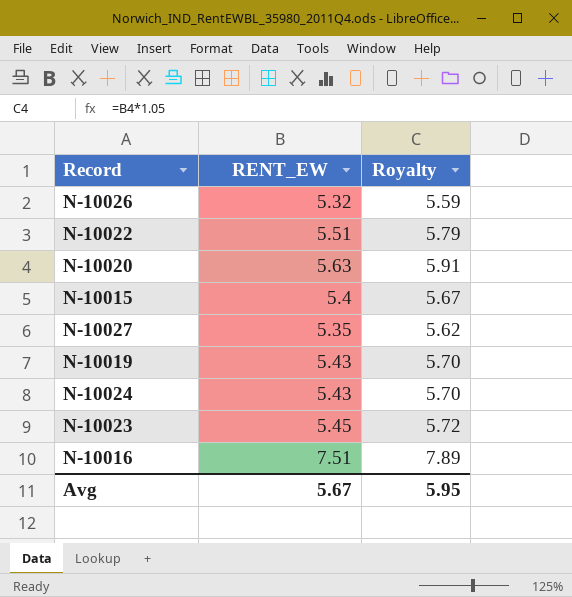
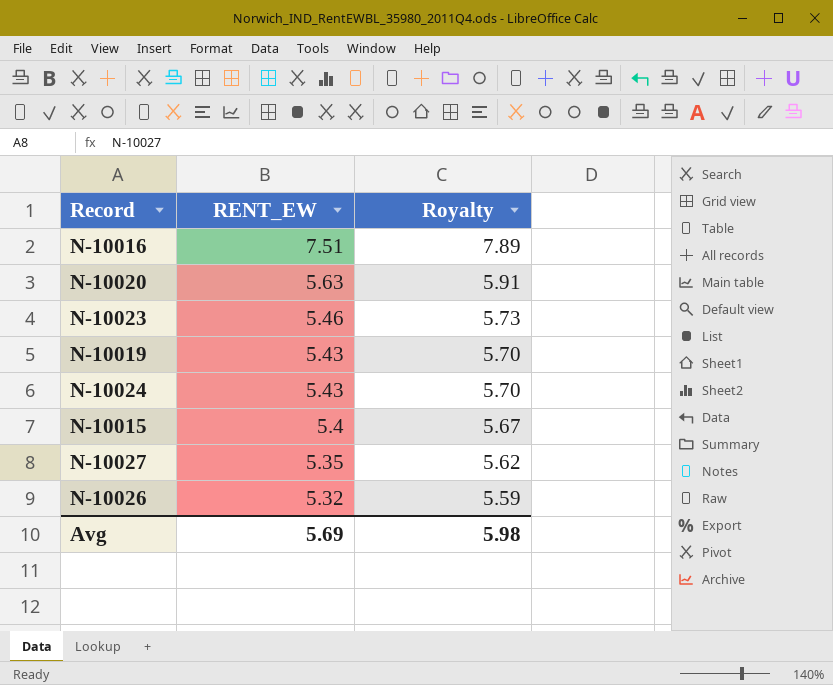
row order: none -> RENT_EW descending
row N-10022: 5.51 | 5.79 -> none
N-10023 | RENT_EW: 5.45 -> 5.46
N-10023 | Royalty: 5.72 -> 5.73
Avg | RENT_EW: 5.67 -> 5.69
Avg | Royalty: 5.95 -> 5.98

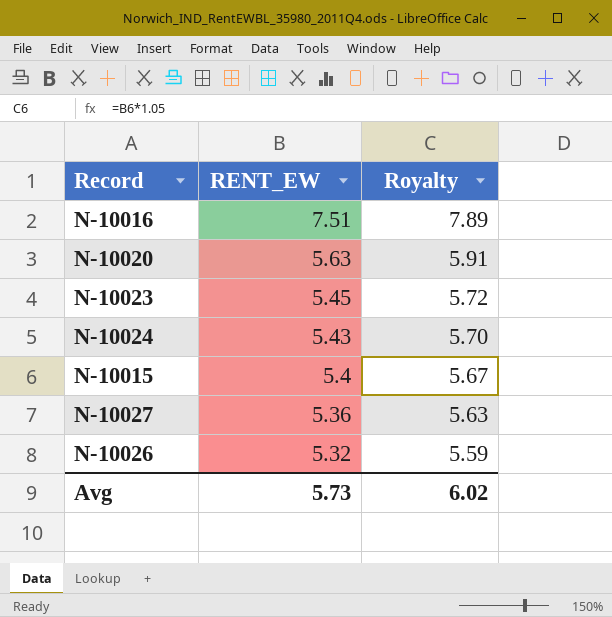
row N-10019: 5.43 | 5.70 -> none
N-10023 | RENT_EW: 5.46 -> 5.45
N-10023 | Royalty: 5.73 -> 5.72
N-10027 | RENT_EW: 5.35 -> 5.36
N-10027 | Royalty: 5.62 -> 5.63
Avg | RENT_EW: 5.69 -> 5.73
Avg | Royalty: 5.98 -> 6.02

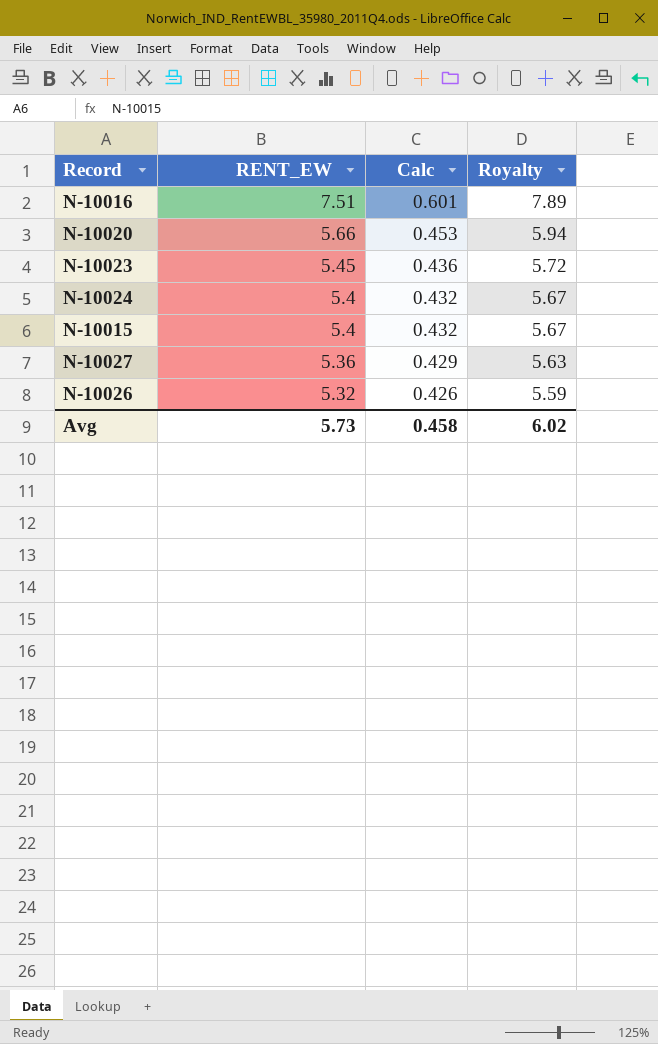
column Calc | formula: none -> [RENT_EW] * 0.08
N-10020 | RENT_EW: 5.63 -> 5.66
N-10020 | Royalty: 5.91 -> 5.94
N-10024 | RENT_EW: 5.43 -> 5.4
N-10024 | Royalty: 5.70 -> 5.67

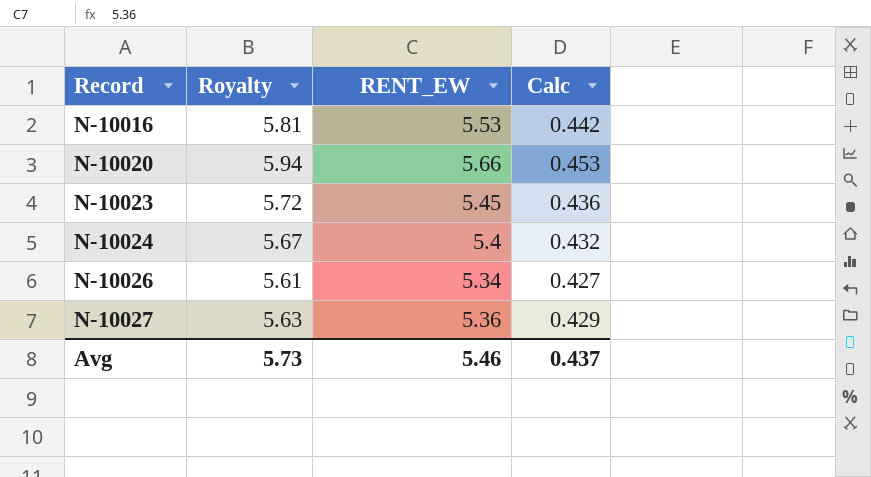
row order: RENT_EW descending -> Record ascending
column Royalty | position: 4 -> 2
row N-10015: 5.4 | 0.432 | 5.67 -> none
N-10016 | Royalty: 7.89 -> 5.81
N-10016 | RENT_EW: 7.51 -> 5.53
N-10016 | Calc: 0.601 -> 0.442
N-10026 | Royalty: 5.59 -> 5.61
N-10026 | RENT_EW: 5.32 -> 5.34
N-10026 | Calc: 0.426 -> 0.427
Avg | Royalty: 6.02 -> 5.73
Avg | RENT_EW: 5.73 -> 5.46
Avg | Calc: 0.458 -> 0.437

